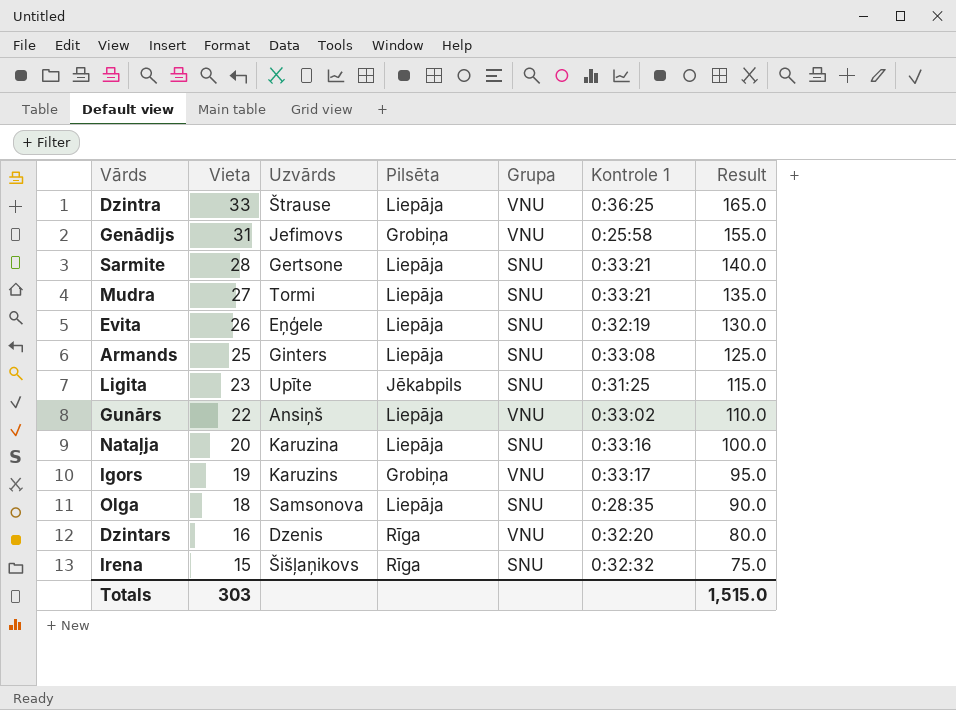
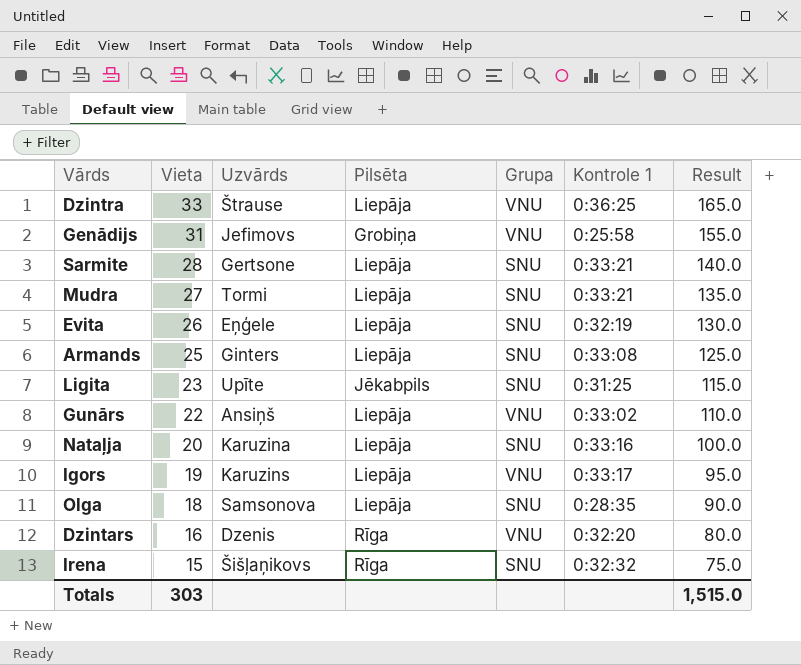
Igors | Pilsēta: Grobiņa -> Liepāja

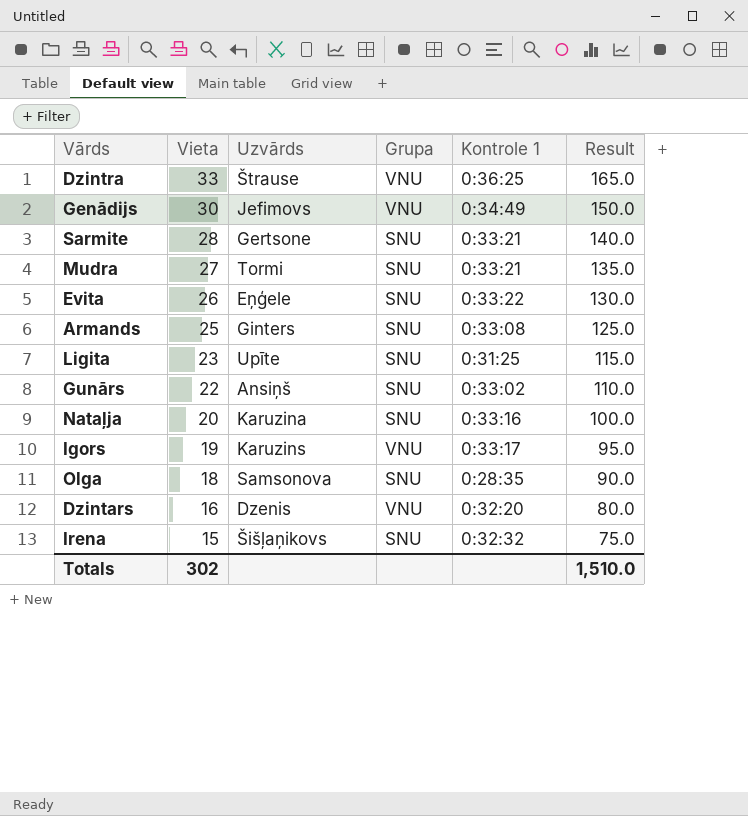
column Pilsēta | position: 4 -> none
Genādijs | Vieta: 31 -> 30
Genādijs | Kontrole 1: 0:25:58 -> 0:34:49
Genādijs | Result: 155.0 -> 150.0
Evita | Kontrole 1: 0:32:19 -> 0:33:22
Gunārs | Grupa: VNU -> SNU
Totals | Vieta: 303 -> 302
Totals | Result: 1,515.0 -> 1,510.0

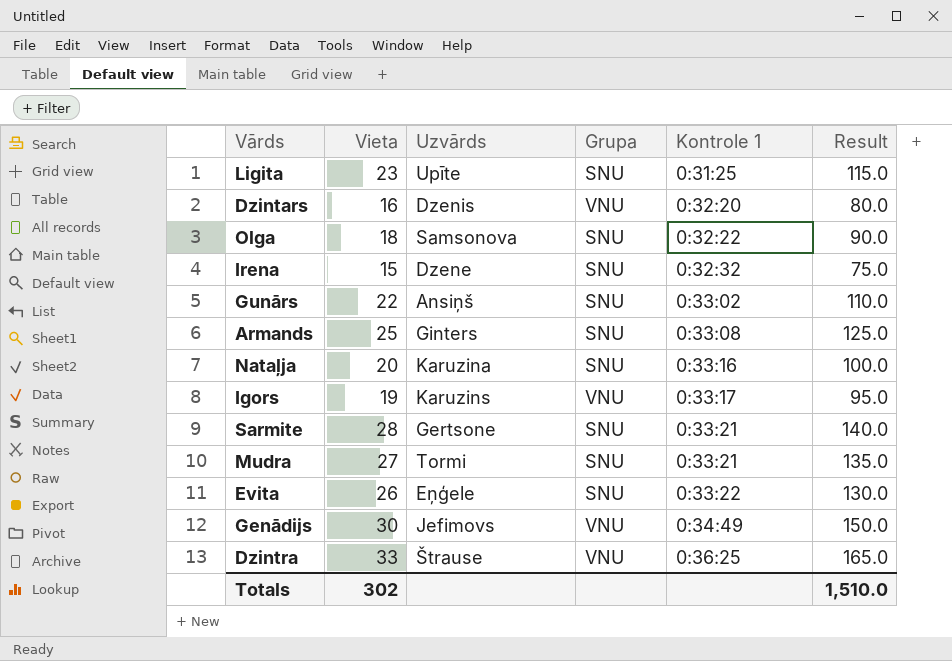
row order: Vieta descending -> Kontrole 1 ascending
Olga | Kontrole 1: 0:28:35 -> 0:32:22
Irena | Uzvārds: Šišļaņikovs -> Dzene

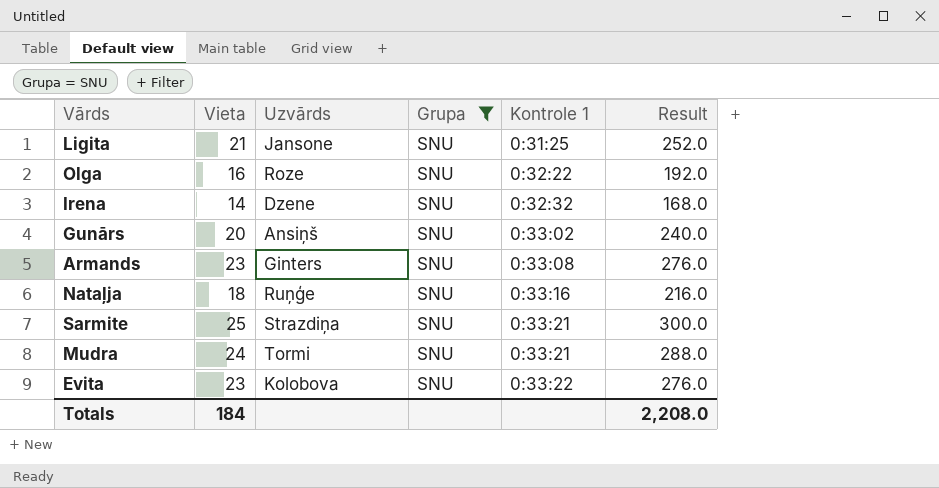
filter: none -> Grupa = SNU
column Result | formula: [Vieta] * 5 -> [Vieta] * 12
Ligita | Vieta: 23 -> 21
Ligita | Uzvārds: Upīte -> Jansone
Olga | Vieta: 18 -> 16
Olga | Uzvārds: Samsonova -> Roze
Irena | Vieta: 15 -> 14
Gunārs | Vieta: 22 -> 20
Armands | Vieta: 25 -> 23
Nataļja | Vieta: 20 -> 18
Nataļja | Uzvārds: Karuzina -> Ruņģe
Sarmite | Vieta: 28 -> 25
Sarmite | Uzvārds: Gertsone -> Strazdiņa
Mudra | Vieta: 27 -> 24
Evita | Vieta: 26 -> 23
Evita | Uzvārds: Eņģele -> Kolobova
Totals | Vieta: 302 -> 184
Totals | Result: 1,510.0 -> 2,208.0

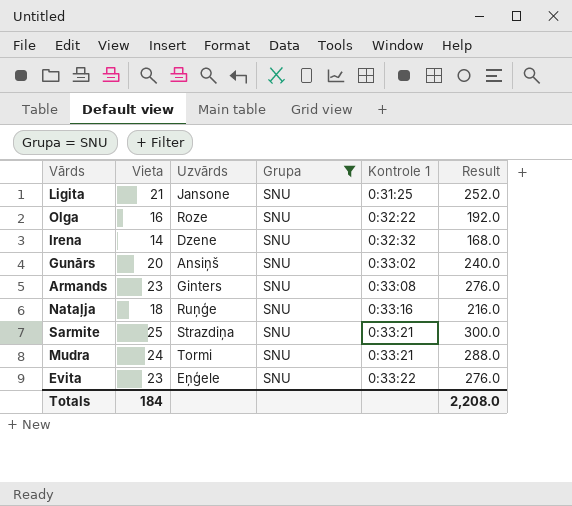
Evita | Uzvārds: Kolobova -> Eņģele

